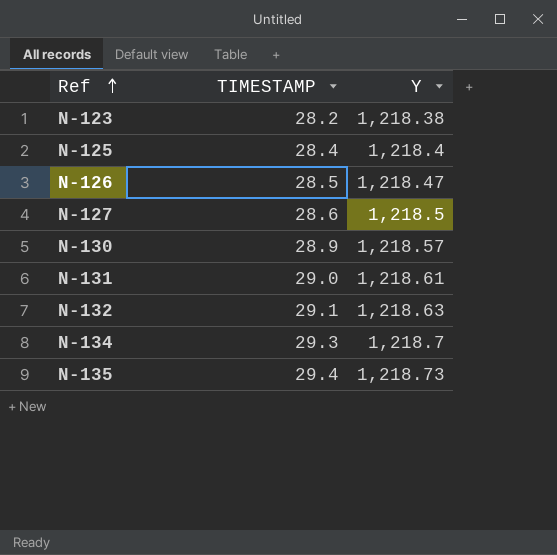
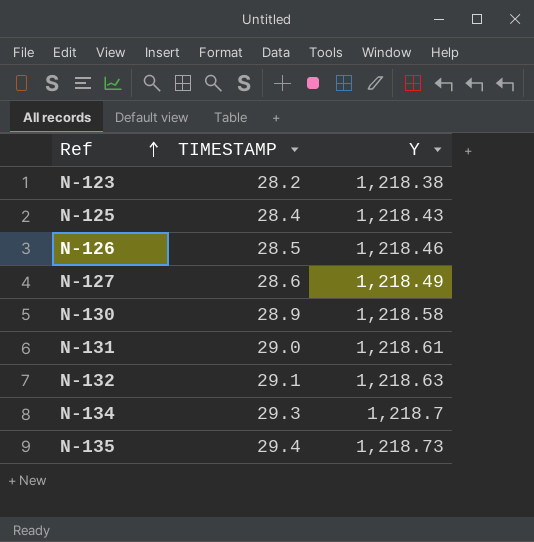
N-125 | Y: 1,218.4 -> 1,218.43
N-126 | Y: 1,218.47 -> 1,218.46
N-127 | Y: 1,218.5 -> 1,218.49
N-130 | Y: 1,218.57 -> 1,218.58

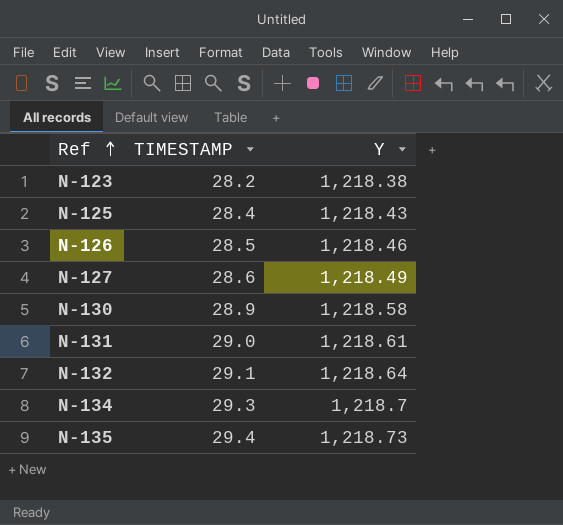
N-132 | Y: 1,218.63 -> 1,218.64

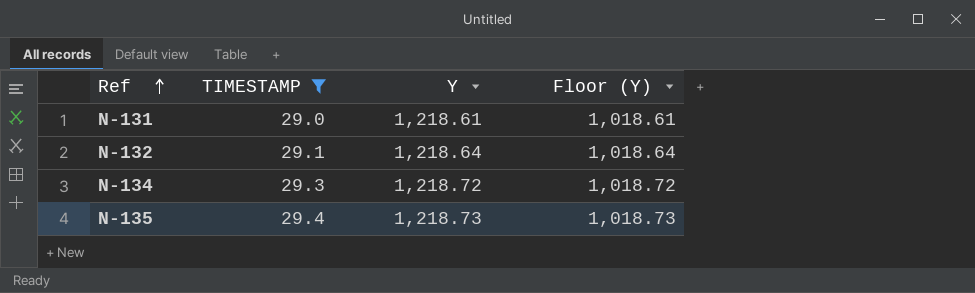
filter: none -> TIMESTAMP >= 29.0
column Floor (Y) | formula: none -> [Y] - 200
N-134 | Y: 1,218.7 -> 1,218.72

